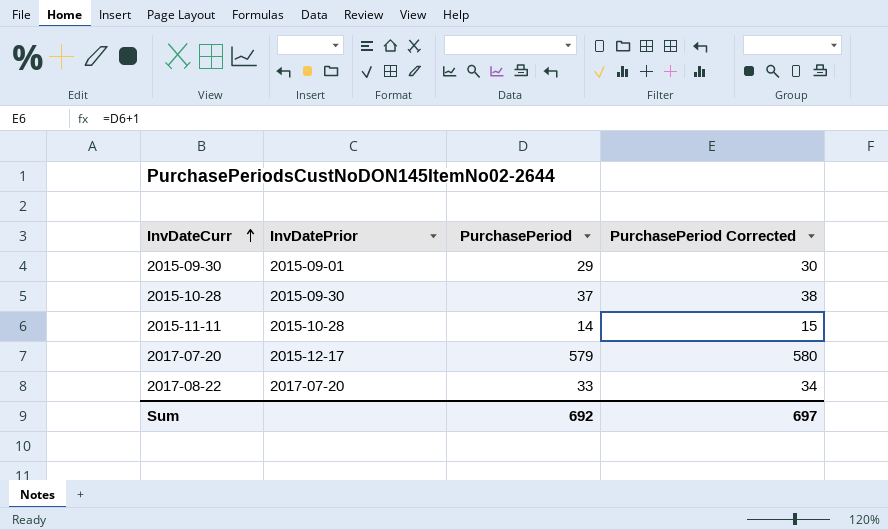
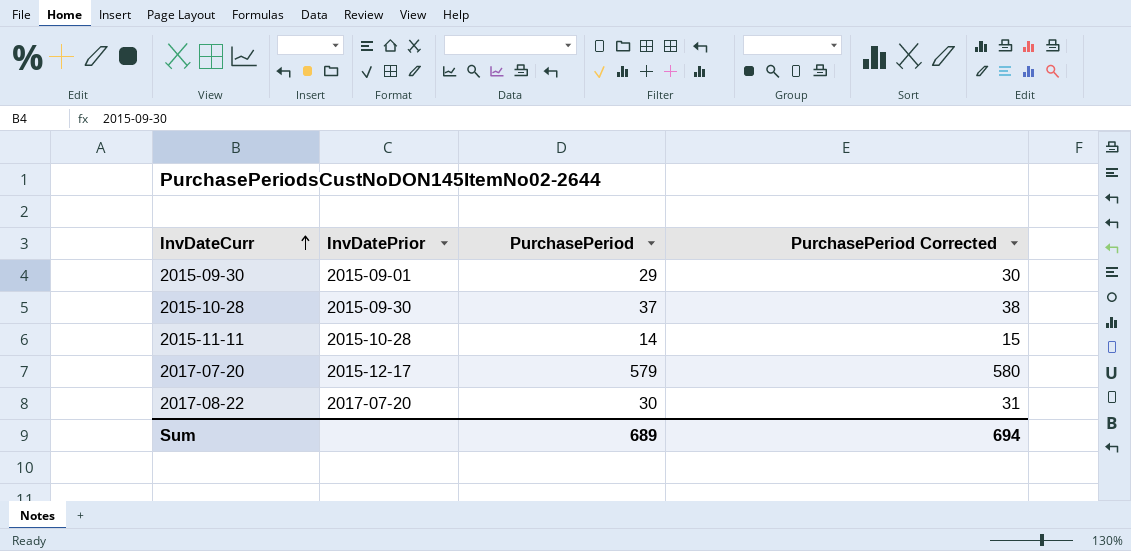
2017-08-22 | PurchasePeriod: 33 -> 30
2017-08-22 | PurchasePeriod Corrected: 34 -> 31
Sum | PurchasePeriod: 692 -> 689
Sum | PurchasePeriod Corrected: 697 -> 694

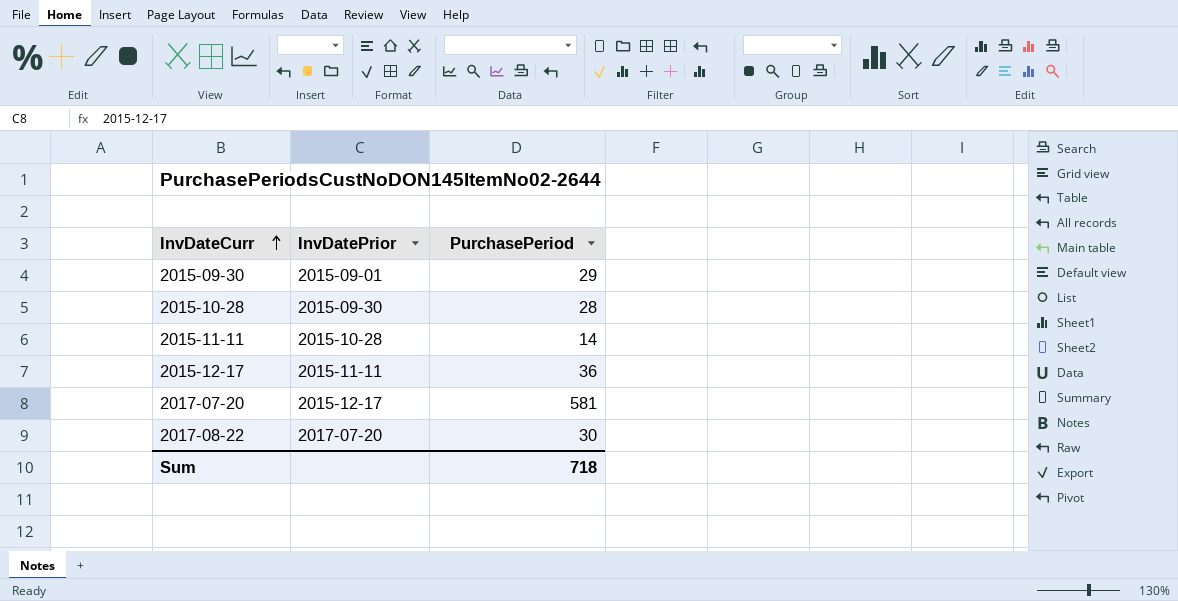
column PurchasePeriod Corrected | formula: [PurchasePeriod] + 1 -> none
2015-10-28 | PurchasePeriod: 37 -> 28
row 2015-12-17: none -> 2015-11-11 | 36
2017-07-20 | PurchasePeriod: 579 -> 581
Sum | PurchasePeriod: 689 -> 718

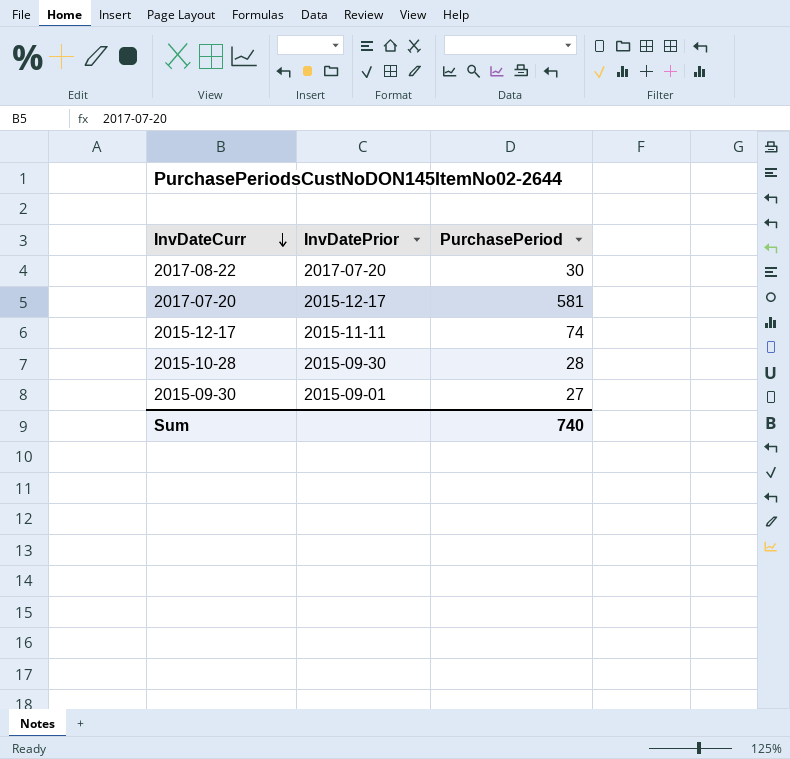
row order: InvDateCurr ascending -> InvDateCurr descending
row 2015-11-11: 2015-10-28 | 14 -> none
2015-12-17 | PurchasePeriod: 36 -> 74
2015-09-30 | PurchasePeriod: 29 -> 27
Sum | PurchasePeriod: 718 -> 740

